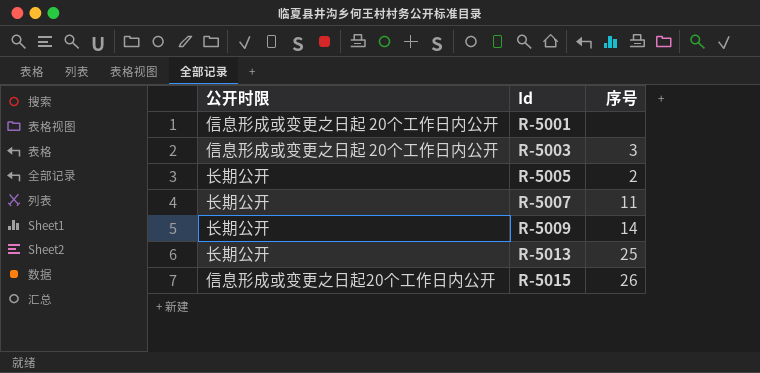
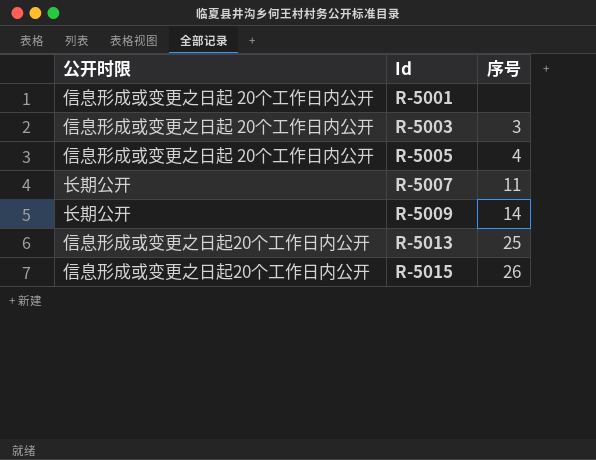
R-5005 | 公开时限: 长期公开 -> 信息形成或变更之日起 20个工作日内公开
R-5005 | 序号: 2 -> 4
R-5013 | 公开时限: 长期公开 -> 信息形成或变更之日起20个工作日内公开

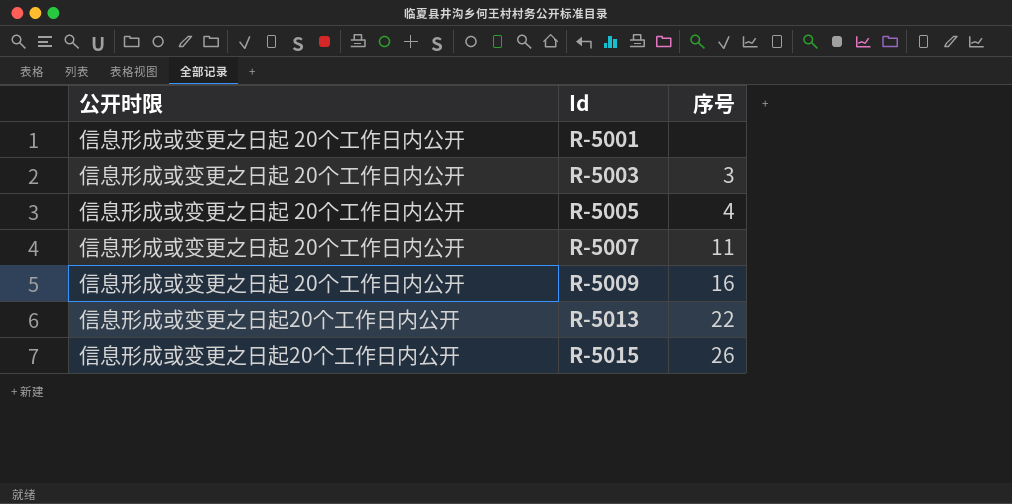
R-5007 | 公开时限: 长期公开 -> 信息形成或变更之日起 20个工作日内公开
R-5009 | 公开时限: 长期公开 -> 信息形成或变更之日起 20个工作日内公开
R-5009 | 序号: 14 -> 16
R-5013 | 序号: 25 -> 22

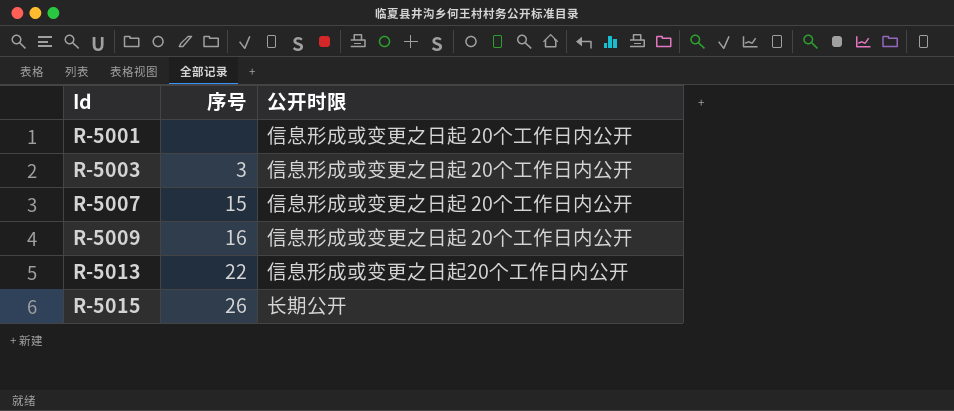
column 公开时限 | position: 1 -> 3
row R-5005: 信息形成或变更之日起 20个工作日内公开 | 4 -> none
R-5007 | 序号: 11 -> 15
R-5015 | 公开时限: 信息形成或变更之日起20个工作日内公开 -> 长期公开

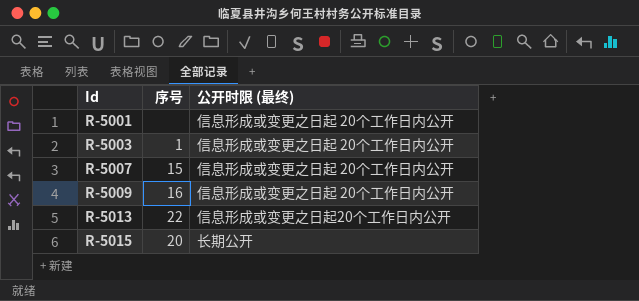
column name: 公开时限 -> 公开时限 (最终)
R-5003 | 序号: 3 -> 1
R-5015 | 序号: 26 -> 20

